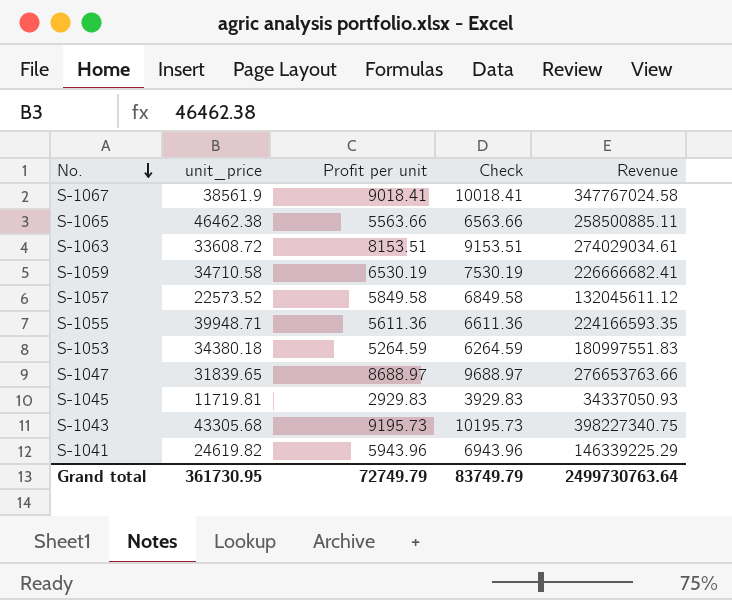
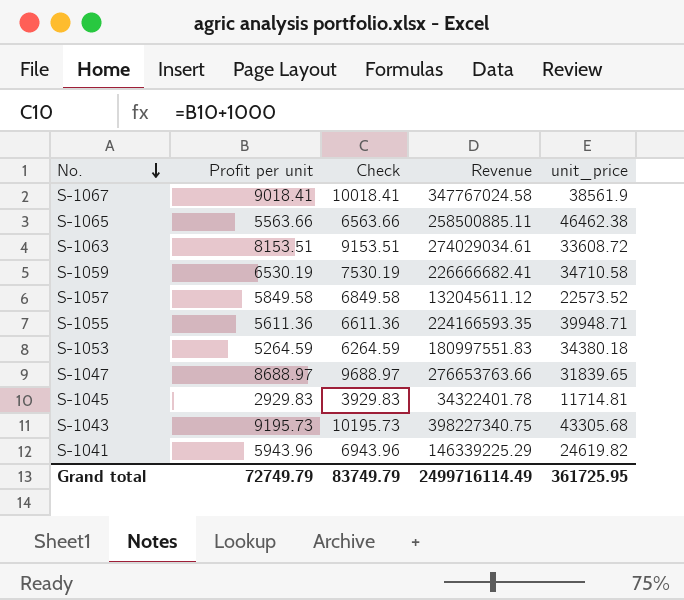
column unit_price | position: 2 -> 5
S-1045 | Revenue: 34337050.93 -> 34322401.78
S-1045 | unit_price: 11719.81 -> 11714.81
Grand total | Revenue: 2499730763.64 -> 2499716114.49
Grand total | unit_price: 361730.95 -> 361725.95

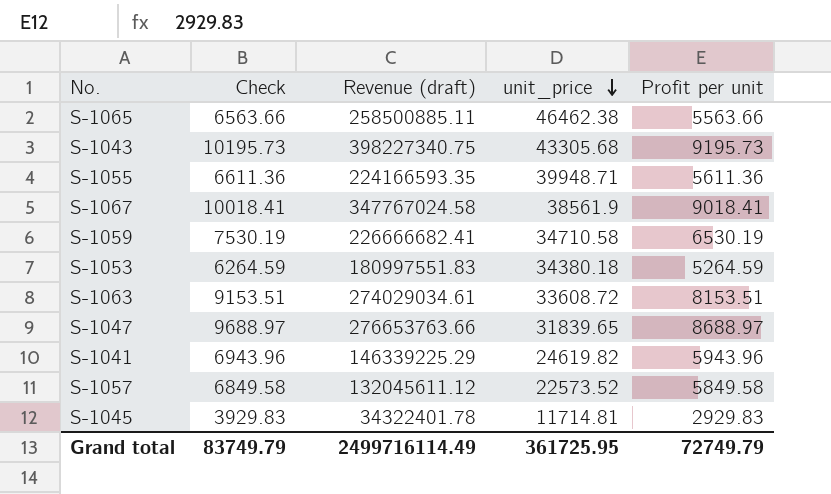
row order: No. descending -> unit_price descending
column name: Revenue -> Revenue (draft)
column Profit per unit | position: 2 -> 5

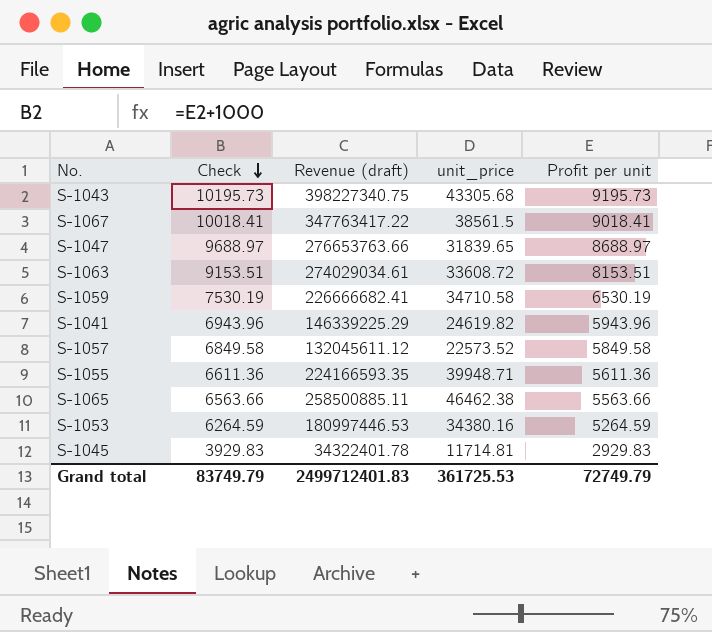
row order: unit_price descending -> Check descending
S-1067 | Revenue (draft): 347767024.58 -> 347763417.22
S-1067 | unit_price: 38561.9 -> 38561.5
S-1053 | Revenue (draft): 180997551.83 -> 180997446.53
S-1053 | unit_price: 34380.18 -> 34380.16
Grand total | Revenue (draft): 2499716114.49 -> 2499712401.83
Grand total | unit_price: 361725.95 -> 361725.53

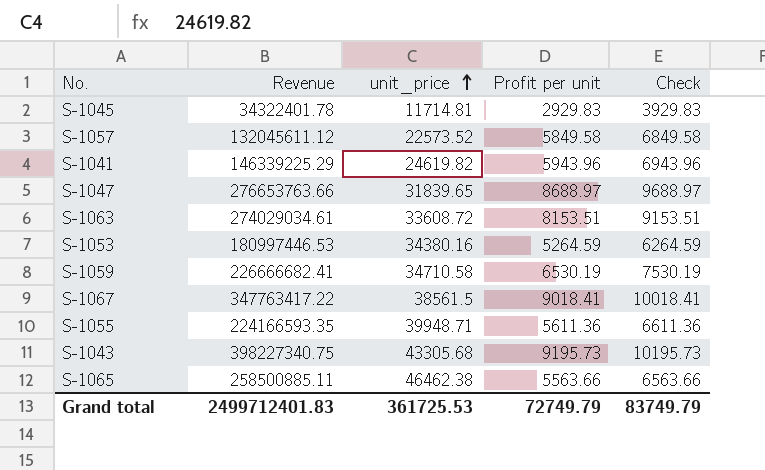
row order: Check descending -> unit_price ascending
column name: Revenue (draft) -> Revenue
column Check | position: 2 -> 5

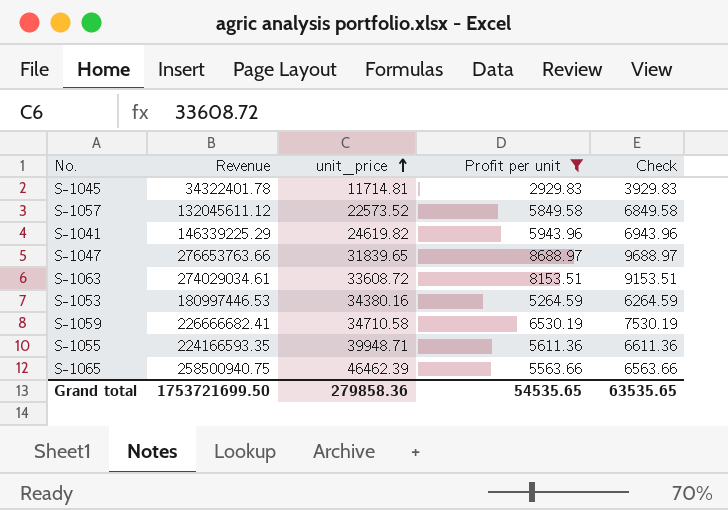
filter: none -> Profit per unit <= 8688.97
S-1065 | Revenue: 258500885.11 -> 258500940.75
S-1065 | unit_price: 46462.38 -> 46462.39
Grand total | Revenue: 2499712401.83 -> 1753721699.50
Grand total | unit_price: 361725.53 -> 279858.36
Grand total | Profit per unit: 72749.79 -> 54535.65
Grand total | Check: 83749.79 -> 63535.65

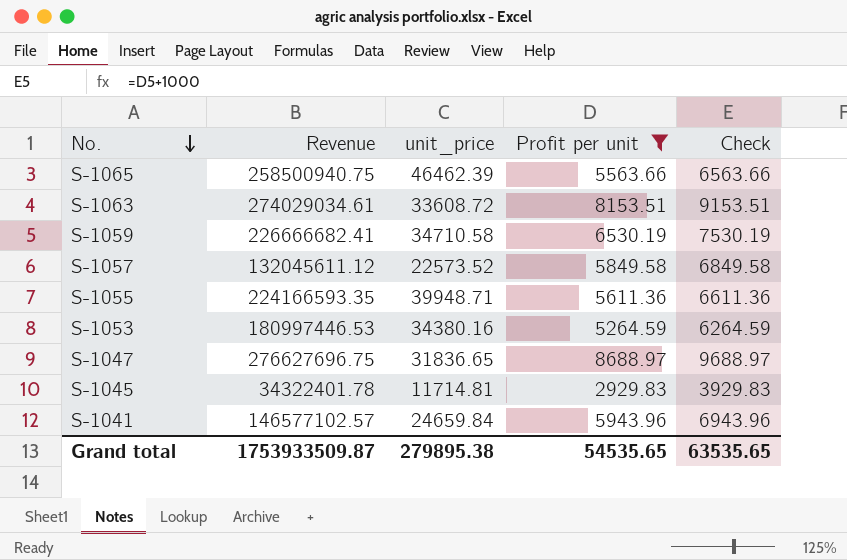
row order: unit_price ascending -> No. descending
S-1047 | Revenue: 276653763.66 -> 276627696.75
S-1047 | unit_price: 31839.65 -> 31836.65
S-1041 | Revenue: 146339225.29 -> 146577102.57
S-1041 | unit_price: 24619.82 -> 24659.84
Grand total | Revenue: 1753721699.50 -> 1753933509.87
Grand total | unit_price: 279858.36 -> 279895.38

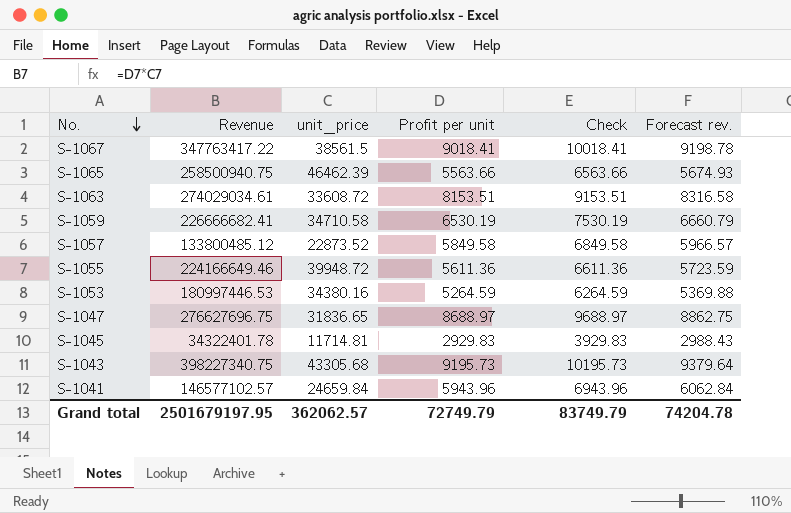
filter: Profit per unit <= 8688.97 -> none
column Forecast rev. | formula: none -> [Profit per unit] * 1.02
S-1057 | Revenue: 132045611.12 -> 133800485.12
S-1057 | unit_price: 22573.52 -> 22873.52
S-1055 | Revenue: 224166593.35 -> 224166649.46
S-1055 | unit_price: 39948.71 -> 39948.72
Grand total | Revenue: 1753933509.87 -> 2501679197.95
Grand total | unit_price: 279895.38 -> 362062.57
Grand total | Profit per unit: 54535.65 -> 72749.79
Grand total | Check: 63535.65 -> 83749.79

